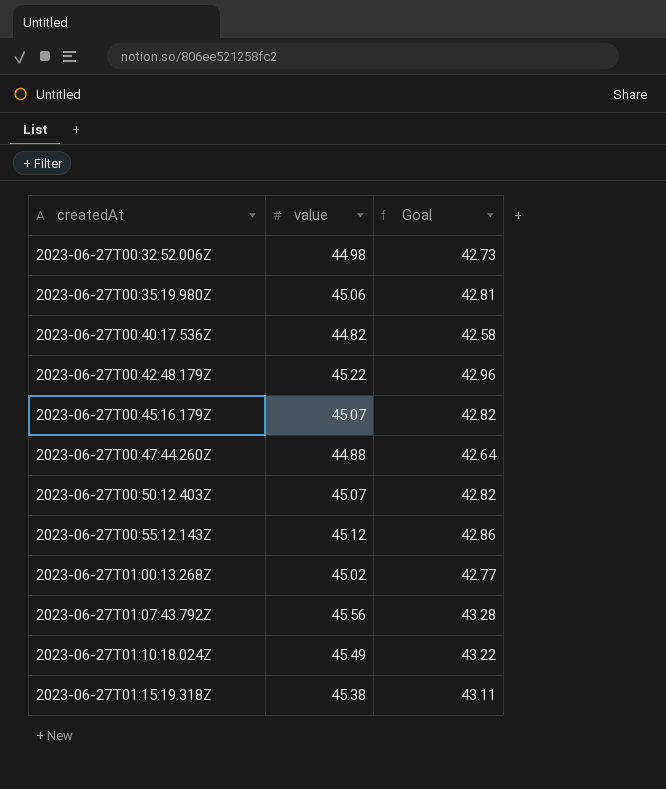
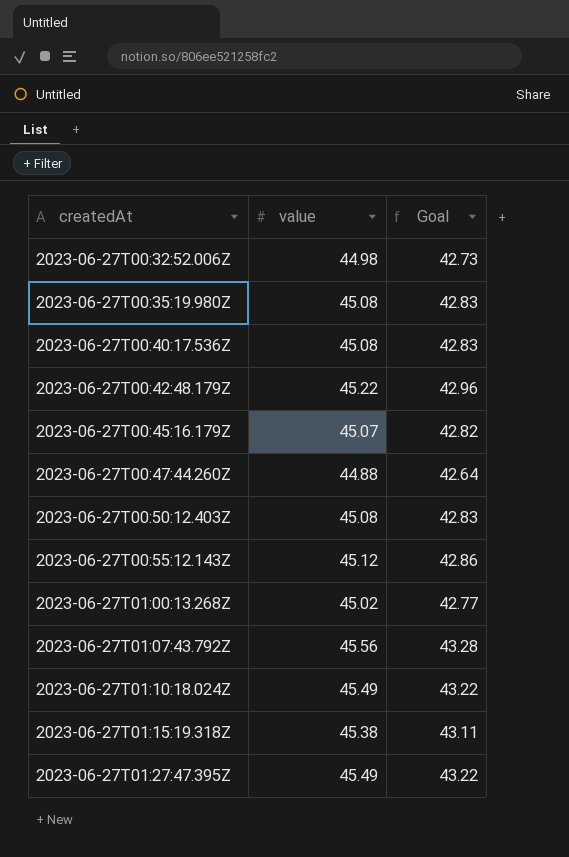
2023-06-27T00:35:19.980Z | value: 45.06 -> 45.08
2023-06-27T00:35:19.980Z | Goal: 42.81 -> 42.83
2023-06-27T00:40:17.536Z | value: 44.82 -> 45.08
2023-06-27T00:40:17.536Z | Goal: 42.58 -> 42.83
2023-06-27T00:50:12.403Z | value: 45.07 -> 45.08
2023-06-27T00:50:12.403Z | Goal: 42.82 -> 42.83
row 2023-06-27T01:27:47.395Z: none -> 45.49 | 43.22

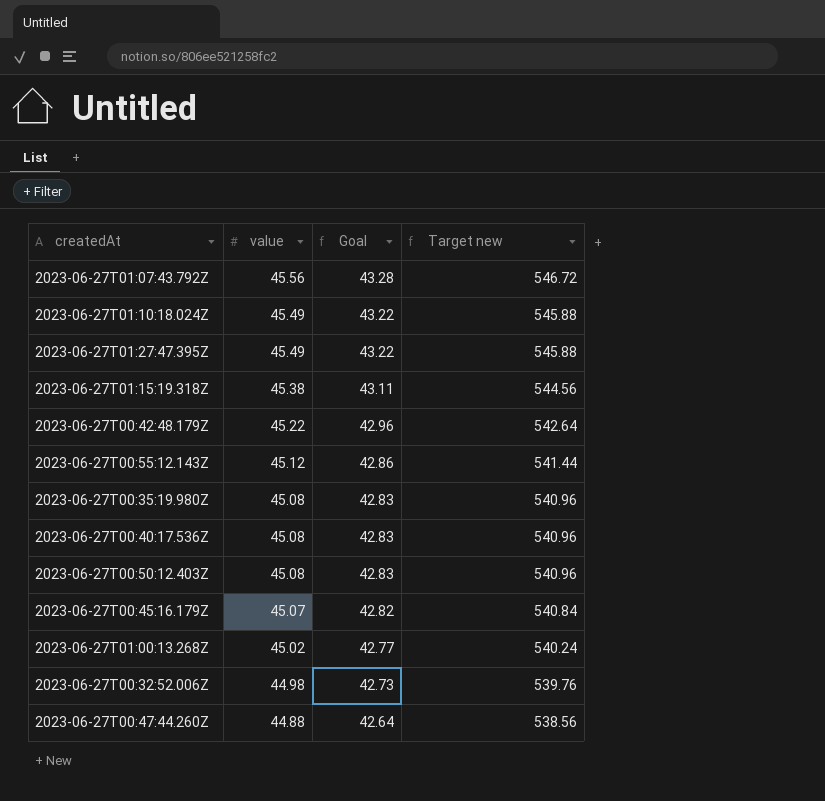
row order: createdAt ascending -> value descending
column Target new | formula: none -> [value] * 12

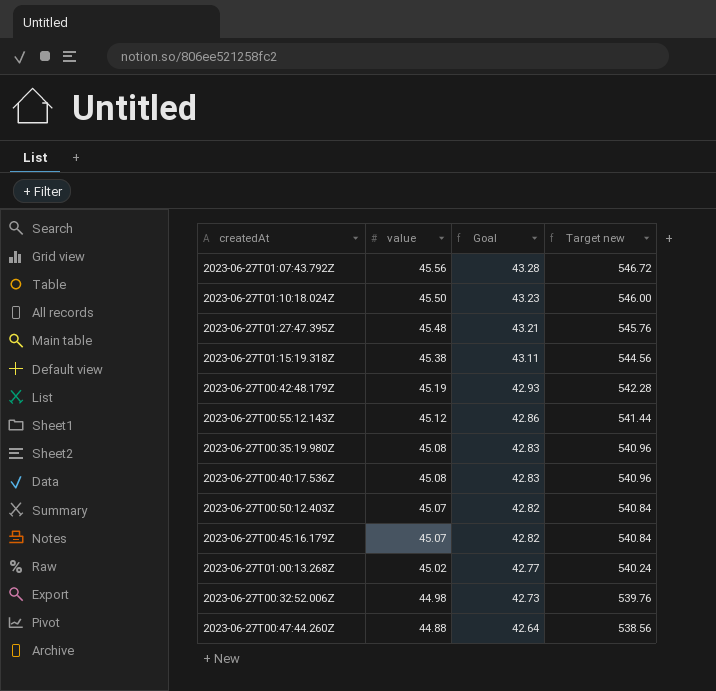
2023-06-27T01:10:18.024Z | value: 45.49 -> 45.50
2023-06-27T01:10:18.024Z | Goal: 43.22 -> 43.23
2023-06-27T01:10:18.024Z | Target new: 545.88 -> 546.00
2023-06-27T01:27:47.395Z | value: 45.49 -> 45.48
2023-06-27T01:27:47.395Z | Goal: 43.22 -> 43.21
2023-06-27T01:27:47.395Z | Target new: 545.88 -> 545.76
2023-06-27T00:42:48.179Z | value: 45.22 -> 45.19
2023-06-27T00:42:48.179Z | Goal: 42.96 -> 42.93
2023-06-27T00:42:48.179Z | Target new: 542.64 -> 542.28
2023-06-27T00:50:12.403Z | value: 45.08 -> 45.07
2023-06-27T00:50:12.403Z | Goal: 42.83 -> 42.82
2023-06-27T00:50:12.403Z | Target new: 540.96 -> 540.84

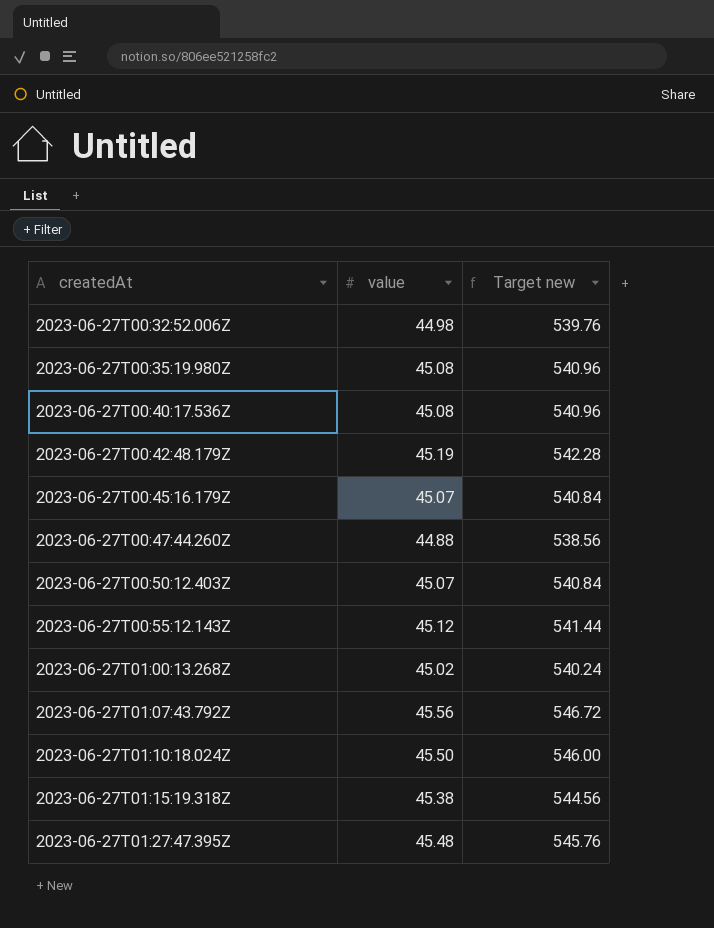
row order: value descending -> createdAt ascending
column Goal | formula: [value] * 0.95 -> none

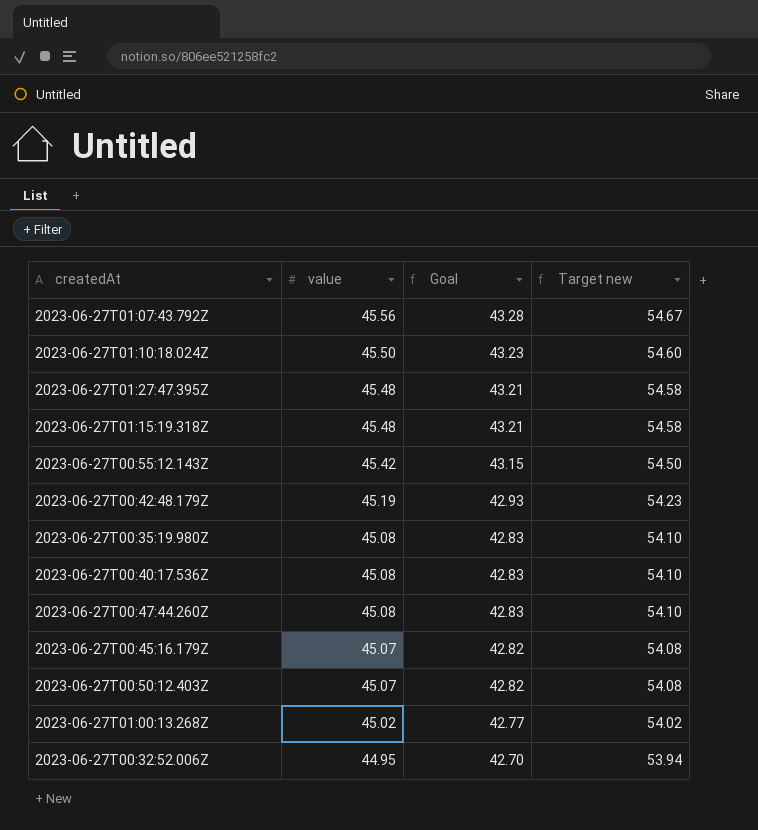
row order: createdAt ascending -> value descending
column Goal | formula: none -> [value] * 0.95
column Target new | formula: [value] * 12 -> [value] * 1.2
2023-06-27T01:15:19.318Z | value: 45.38 -> 45.48
2023-06-27T00:55:12.143Z | value: 45.12 -> 45.42
2023-06-27T00:47:44.260Z | value: 44.88 -> 45.08
2023-06-27T00:32:52.006Z | value: 44.98 -> 44.95

